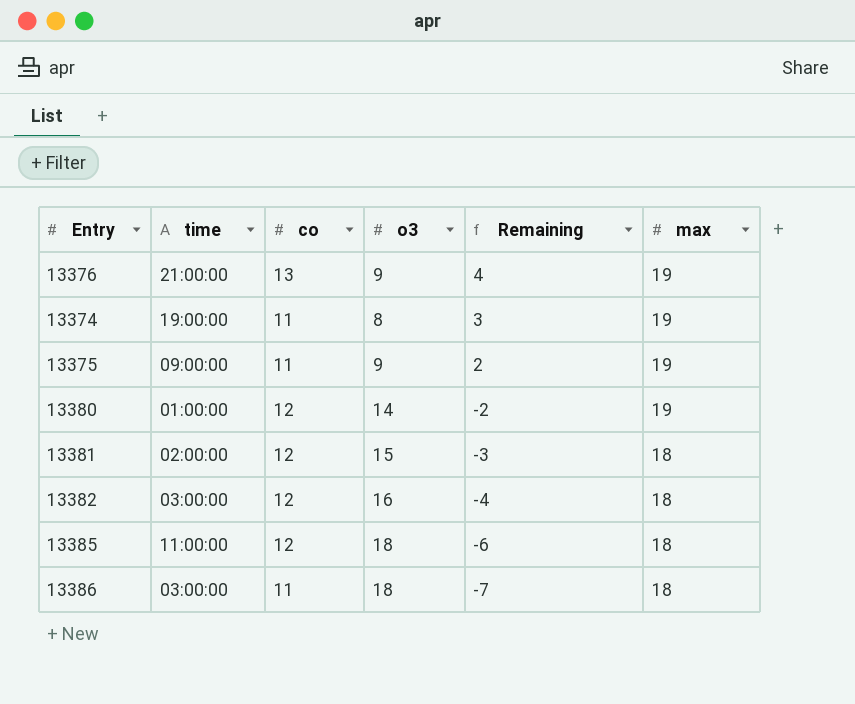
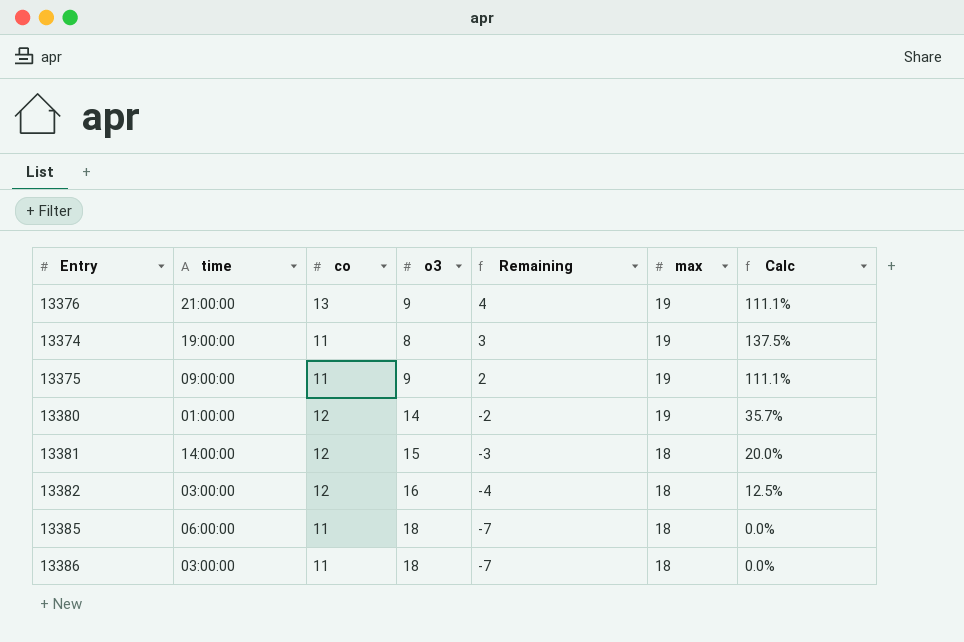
column Calc | formula: none -> ([max] - [o3]) / [o3]
13381 | time: 02:00:00 -> 14:00:00
13385 | time: 11:00:00 -> 06:00:00
13385 | co: 12 -> 11
13385 | Remaining: -6 -> -7

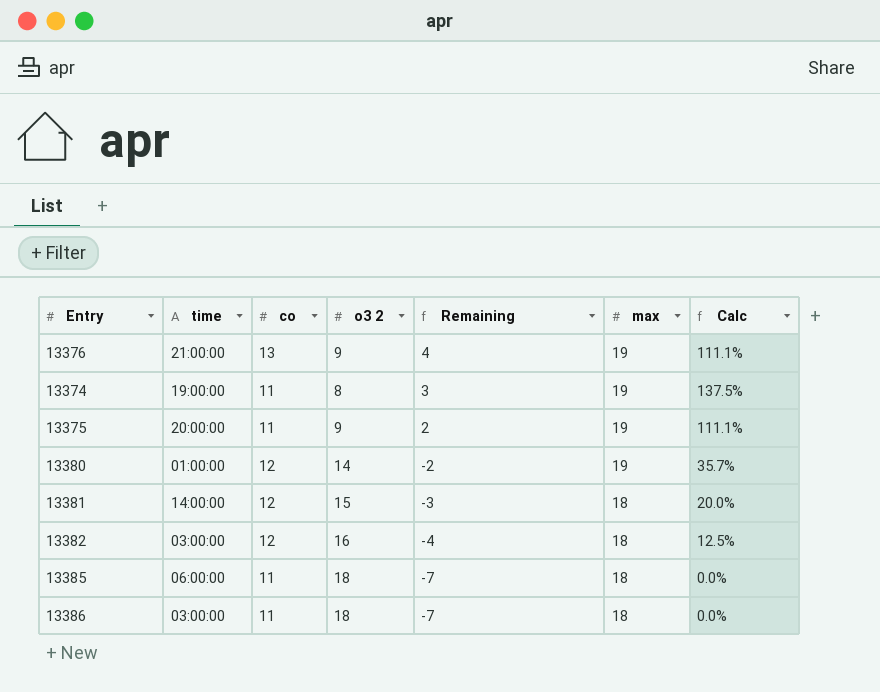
column name: o3 -> o3 2
13375 | time: 09:00:00 -> 20:00:00

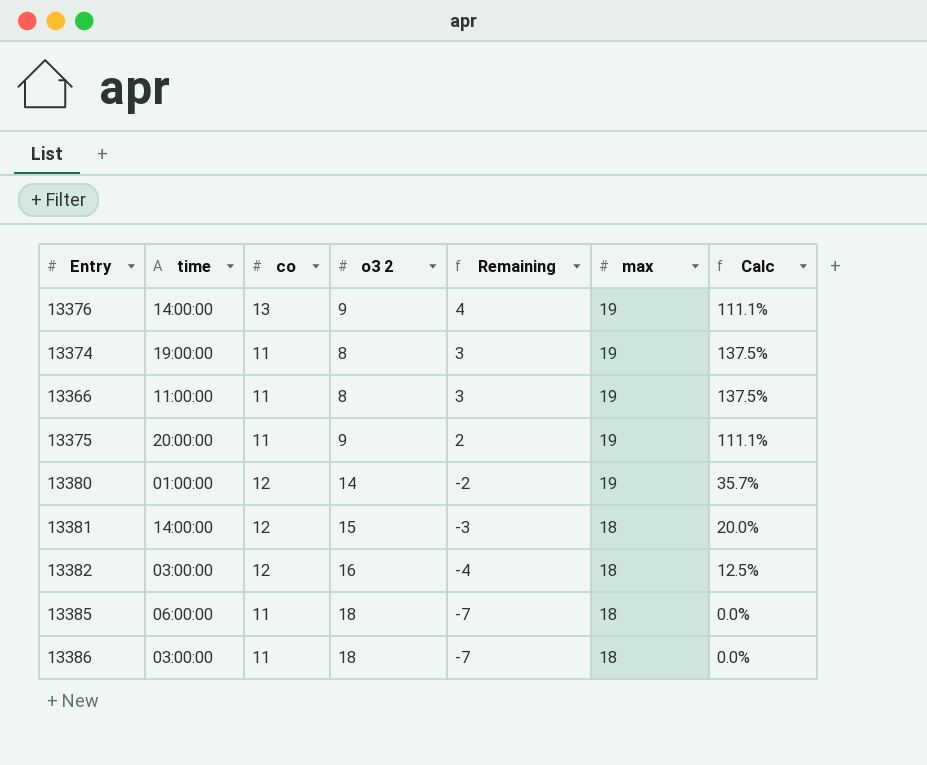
13376 | time: 21:00:00 -> 14:00:00
row 13366: none -> 11:00:00 | 11 | 8 | 3 | 19 | 137.5%

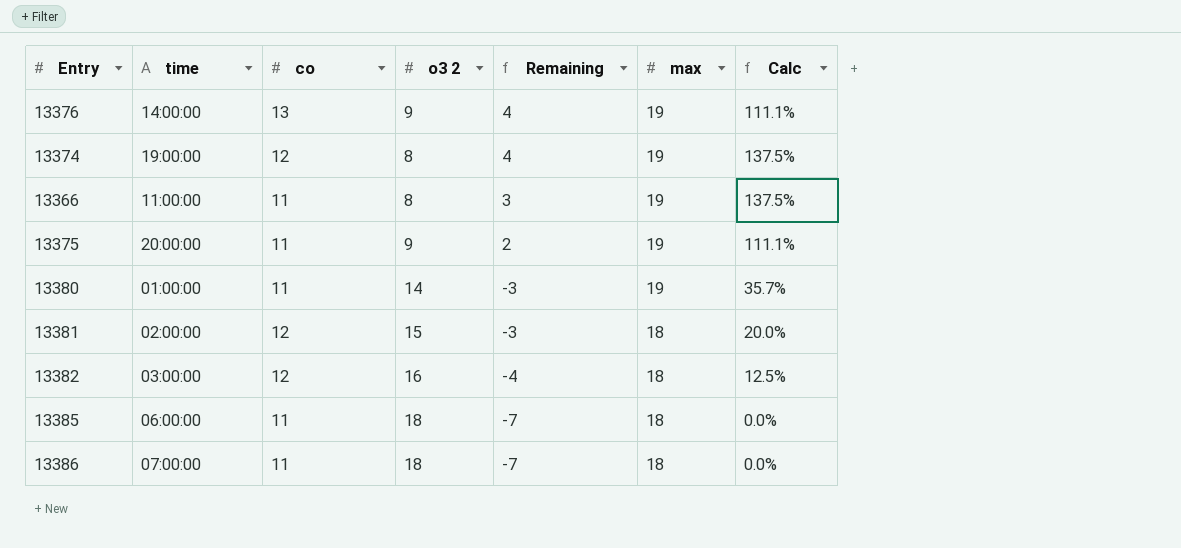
13374 | co: 11 -> 12
13374 | Remaining: 3 -> 4
13380 | co: 12 -> 11
13380 | Remaining: -2 -> -3
13381 | time: 14:00:00 -> 02:00:00
13386 | time: 03:00:00 -> 07:00:00

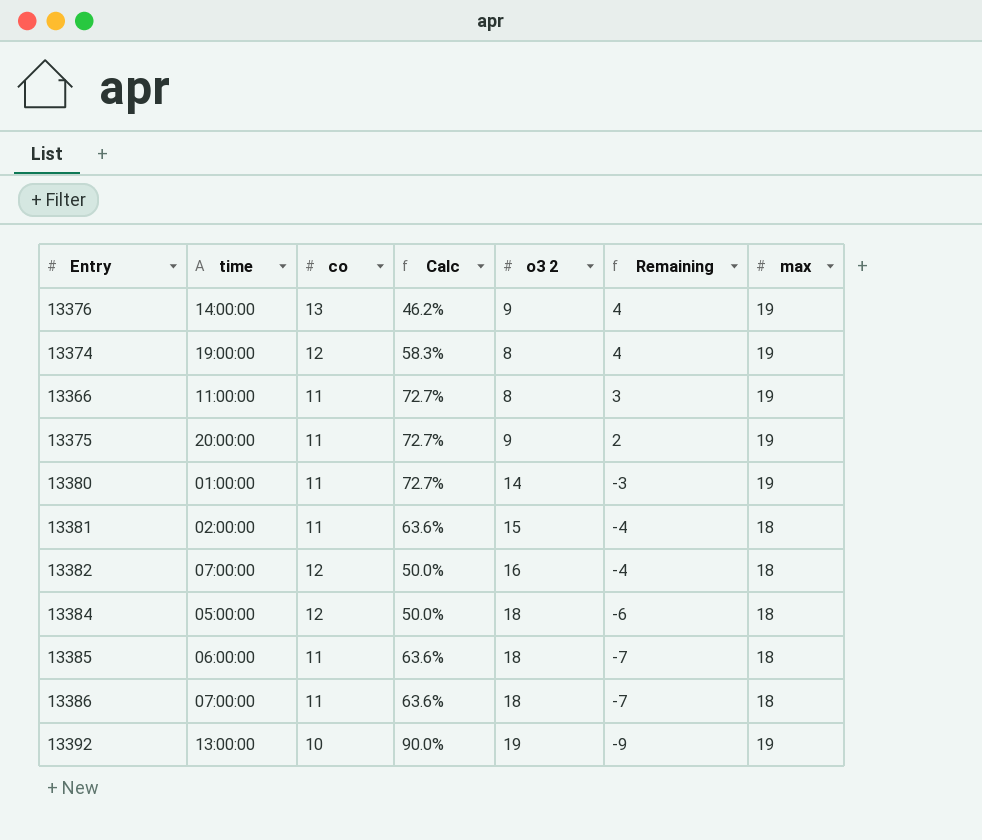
column Calc | formula: ([max] - [o3 2]) / [o3 2] -> ([max] - [co]) / [co]
column Calc | position: 7 -> 4
13381 | co: 12 -> 11
13381 | Remaining: -3 -> -4
13382 | time: 03:00:00 -> 07:00:00
row 13384: none -> 05:00:00 | 12 | 50.0% | 18 | -6 | 18
row 13392: none -> 13:00:00 | 10 | 90.0% | 19 | -9 | 19

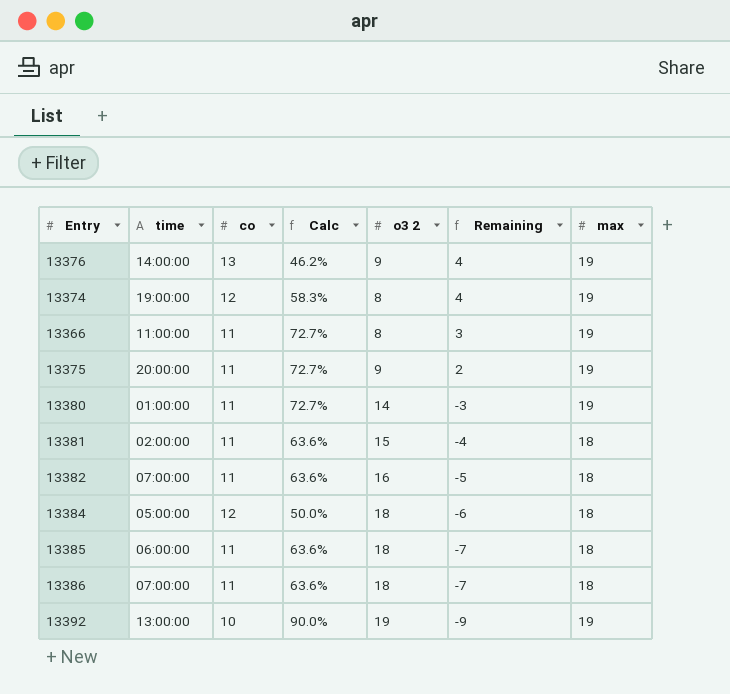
13382 | co: 12 -> 11
13382 | Calc: 50.0% -> 63.6%
13382 | Remaining: -4 -> -5

